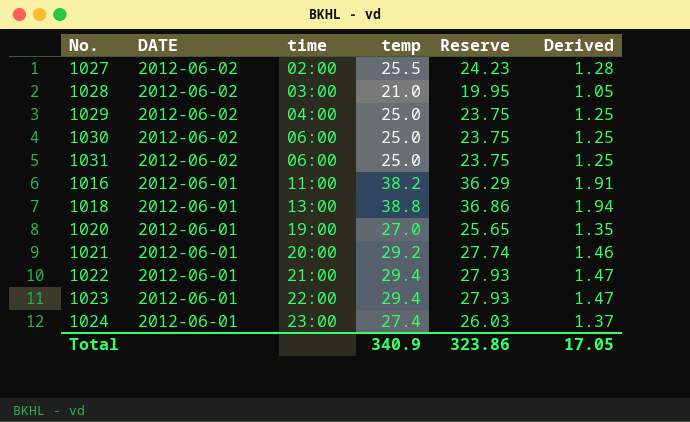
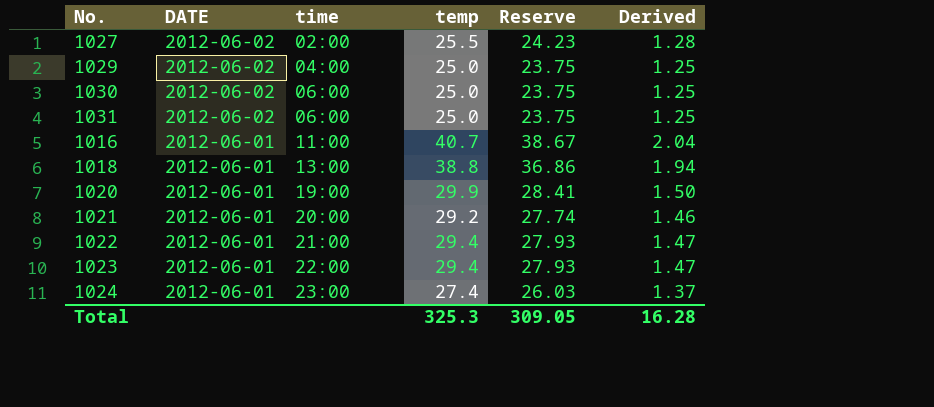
row 1028: 2012-06-02 | 03:00 | 21.0 | 19.95 | 1.05 -> none
1016 | temp: 38.2 -> 40.7
1016 | Reserve: 36.29 -> 38.67
1016 | Derived: 1.91 -> 2.04
1020 | temp: 27.0 -> 29.9
1020 | Reserve: 25.65 -> 28.41
1020 | Derived: 1.35 -> 1.50
Total | temp: 340.9 -> 325.3
Total | Reserve: 323.86 -> 309.05
Total | Derived: 17.05 -> 16.28

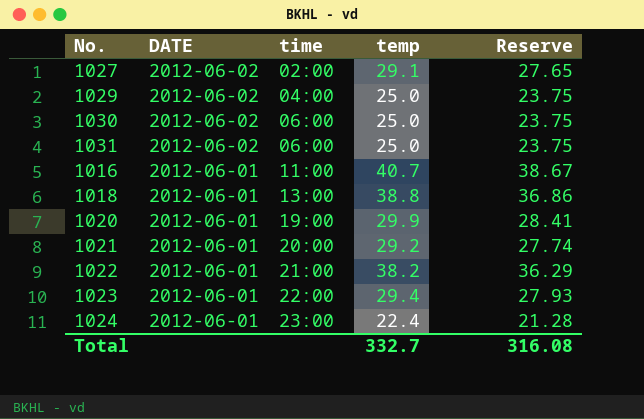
column Derived | formula: [temp] * 0.05 -> none
1027 | temp: 25.5 -> 29.1
1027 | Reserve: 24.23 -> 27.65
1022 | temp: 29.4 -> 38.2
1022 | Reserve: 27.93 -> 36.29
1024 | temp: 27.4 -> 22.4
1024 | Reserve: 26.03 -> 21.28
Total | temp: 325.3 -> 332.7
Total | Reserve: 309.05 -> 316.08

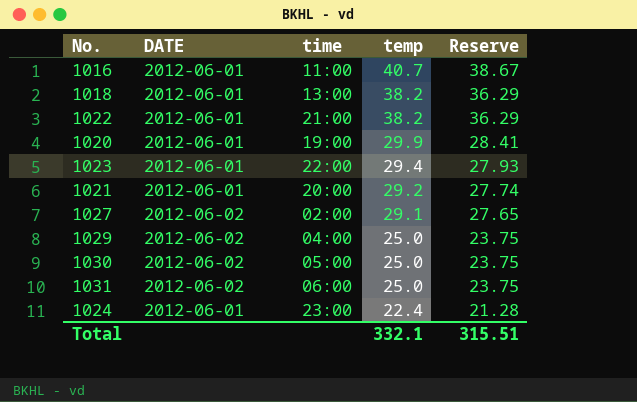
row order: DATE descending -> temp descending
1018 | temp: 38.8 -> 38.2
1018 | Reserve: 36.86 -> 36.29
1030 | time: 06:00 -> 05:00
Total | temp: 332.7 -> 332.1
Total | Reserve: 316.08 -> 315.51

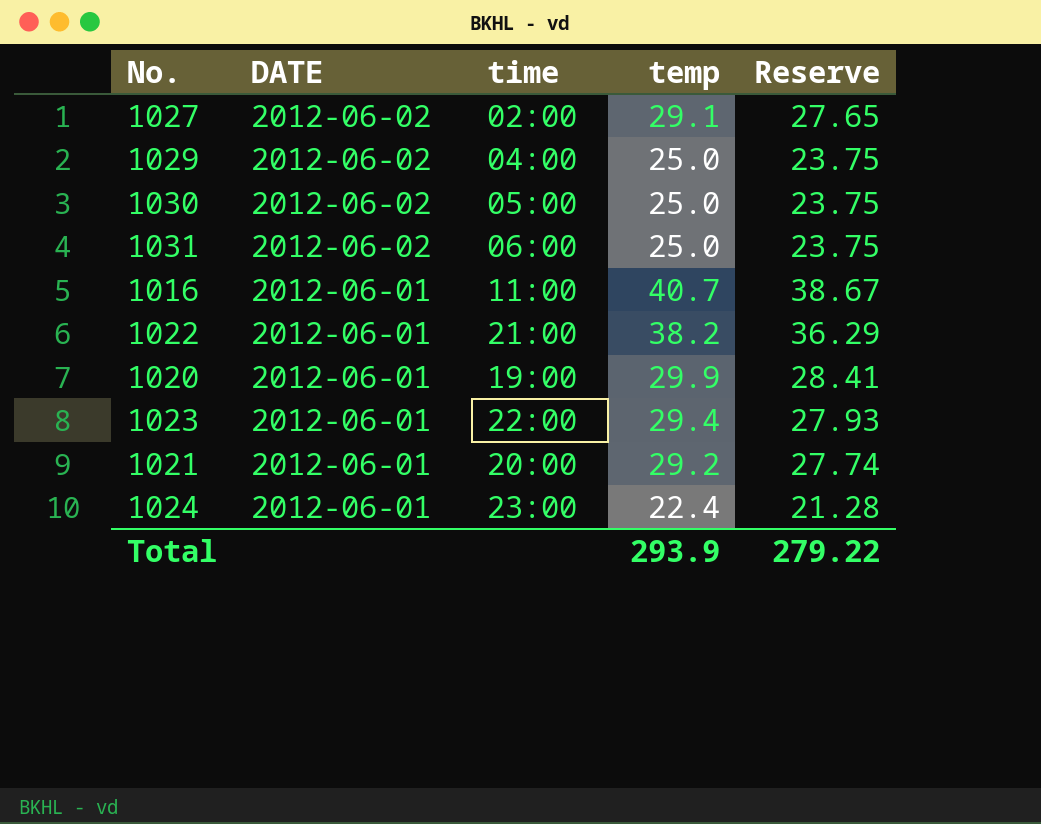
row order: temp descending -> DATE descending
row 1018: 2012-06-01 | 13:00 | 38.2 | 36.29 -> none
Total | temp: 332.1 -> 293.9
Total | Reserve: 315.51 -> 279.22

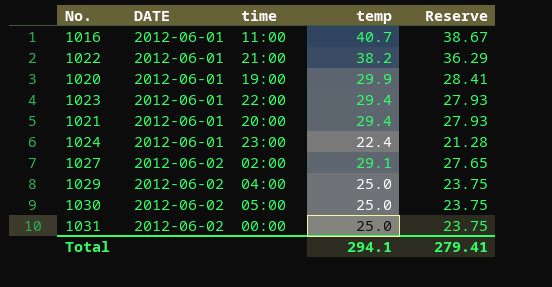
row order: DATE descending -> DATE ascending
1021 | temp: 29.2 -> 29.4
1021 | Reserve: 27.74 -> 27.93
1031 | time: 06:00 -> 00:00
Total | temp: 293.9 -> 294.1
Total | Reserve: 279.22 -> 279.41

